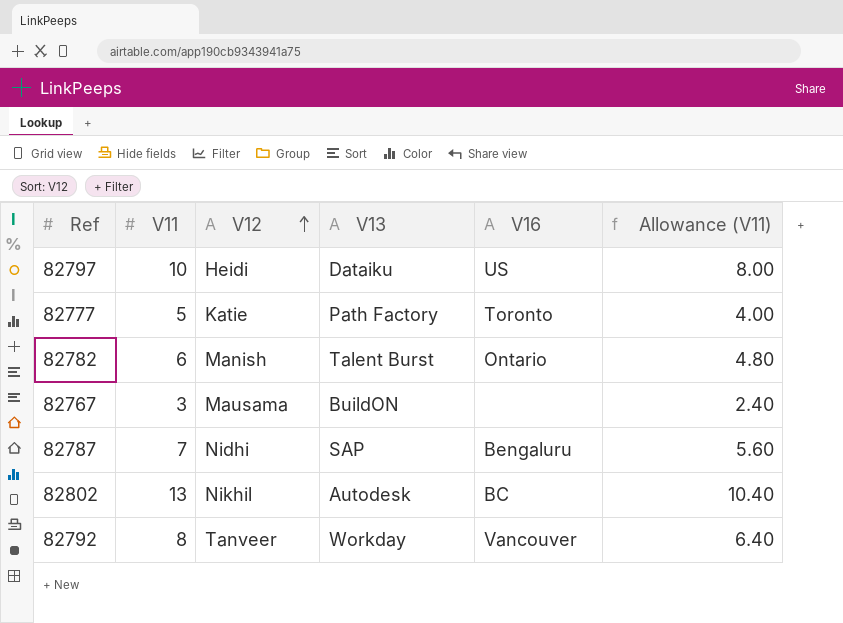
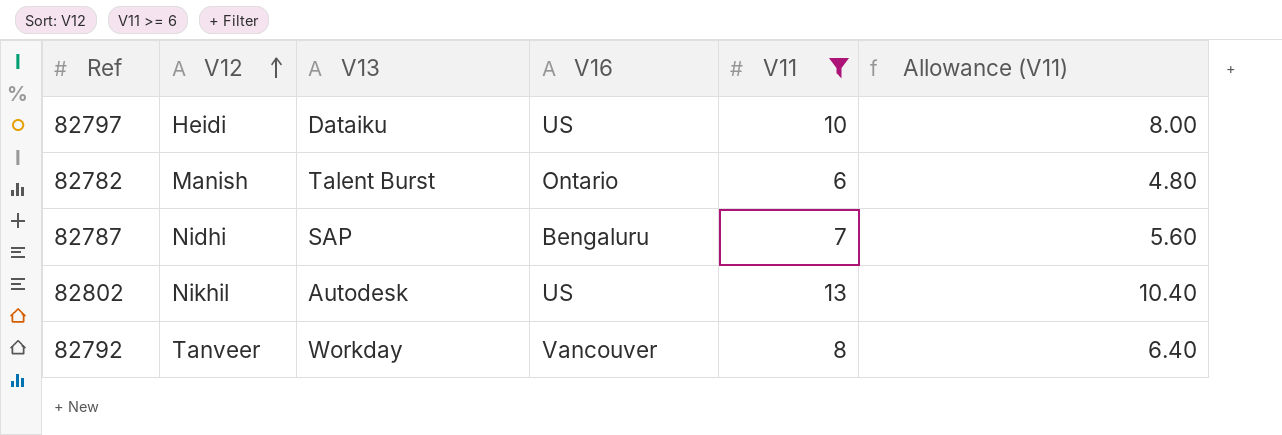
filter: none -> V11 >= 6
column V11 | position: 2 -> 5
82802 | V16: BC -> US

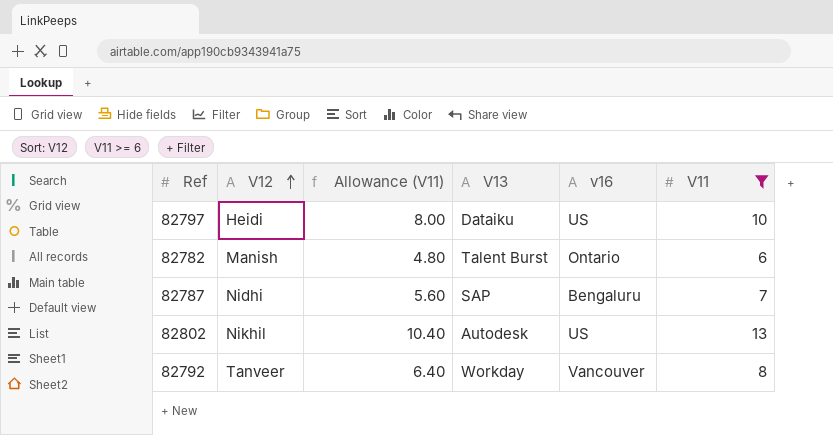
column Allowance (V11) | position: 6 -> 3
column name: V16 -> v16

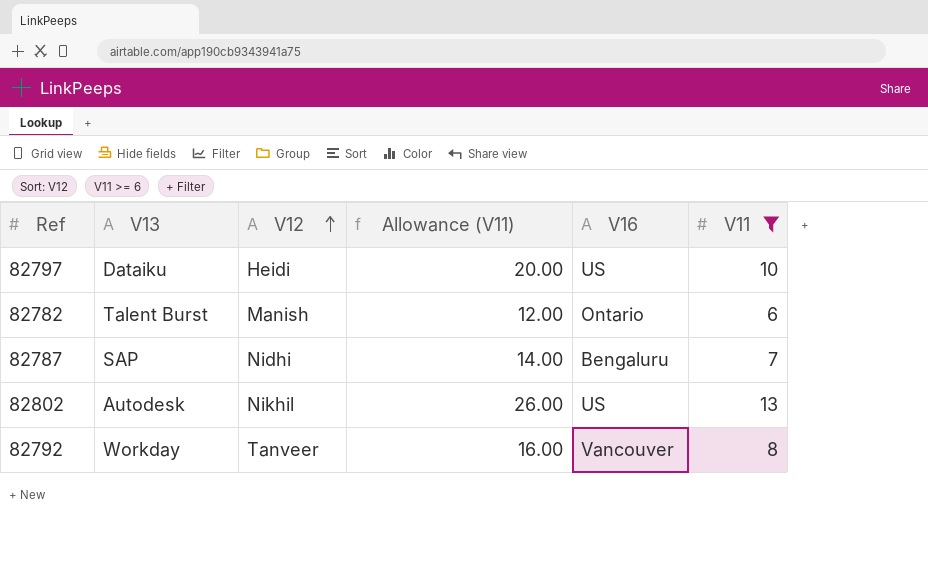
column V13 | position: 4 -> 2
column Allowance (V11) | formula: [V11] * 0.8 -> [V11] * 2
column name: v16 -> V16

